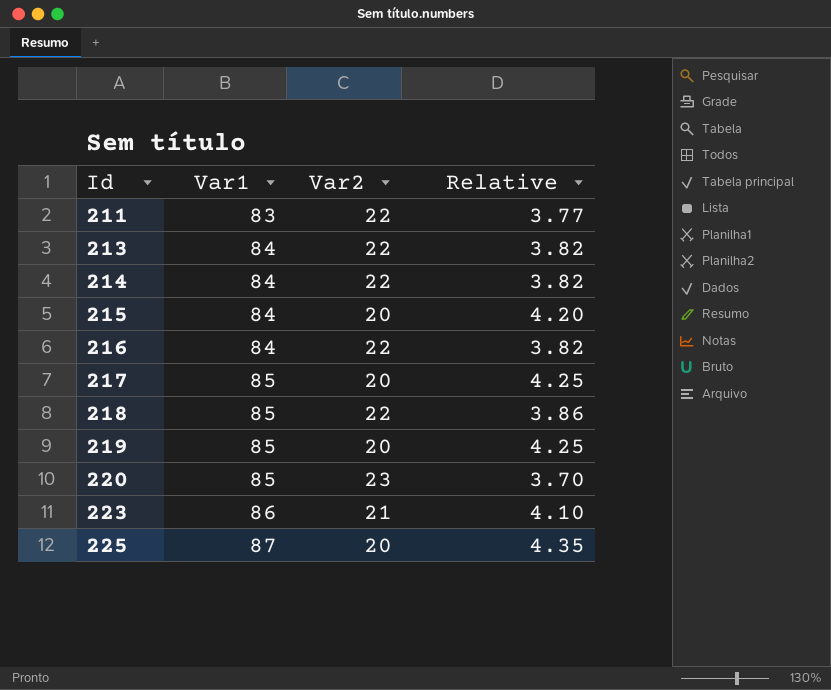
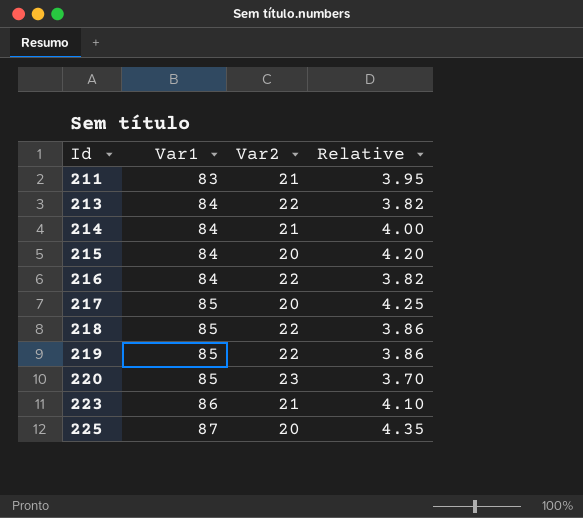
211 | Var2: 22 -> 21
211 | Relative: 3.77 -> 3.95
214 | Var2: 22 -> 21
214 | Relative: 3.82 -> 4.00
219 | Var2: 20 -> 22
219 | Relative: 4.25 -> 3.86

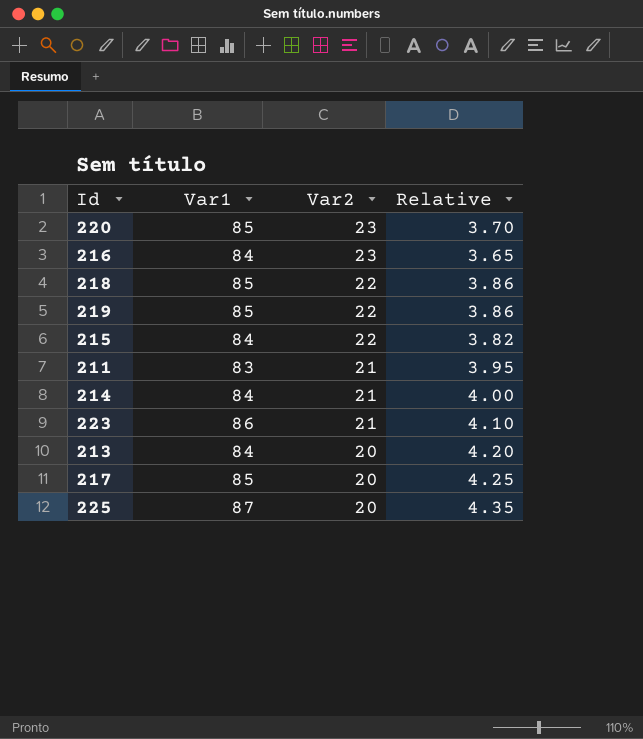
row order: Id ascending -> Var2 descending
216 | Var2: 22 -> 23
216 | Relative: 3.82 -> 3.65
215 | Var2: 20 -> 22
215 | Relative: 4.20 -> 3.82
213 | Var2: 22 -> 20
213 | Relative: 3.82 -> 4.20

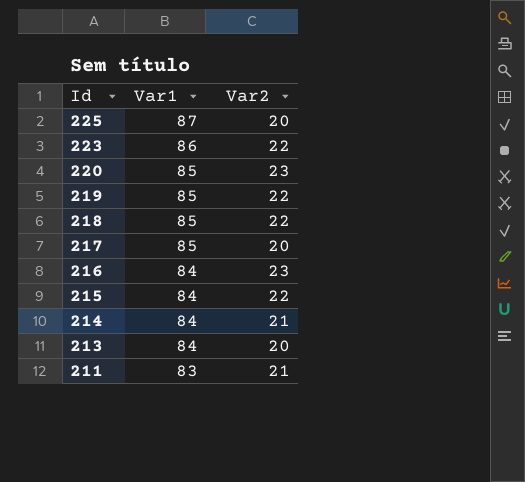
row order: Var2 descending -> Id descending
column Relative | formula: [Var1] / [Var2] -> none
223 | Var2: 21 -> 22

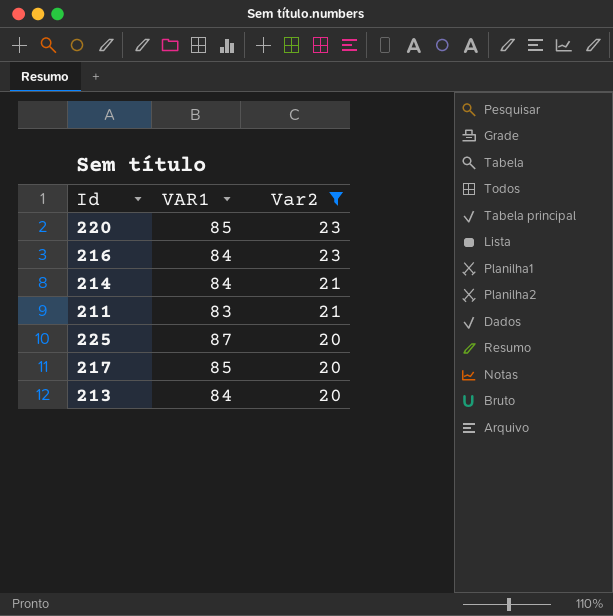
filter: none -> Var2 != 22
row order: Id descending -> Var2 descending
column name: Var1 -> VAR1

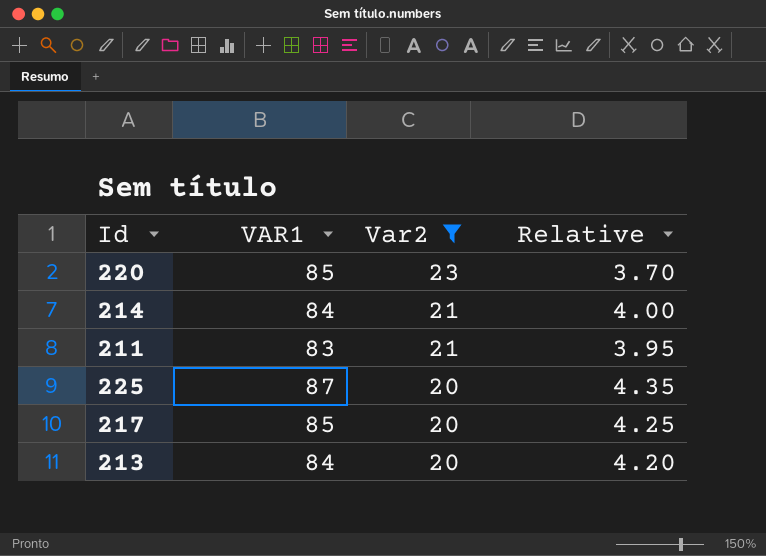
column Relative | formula: none -> [VAR1] / [Var2]
row 216: 84 | 23 -> none

